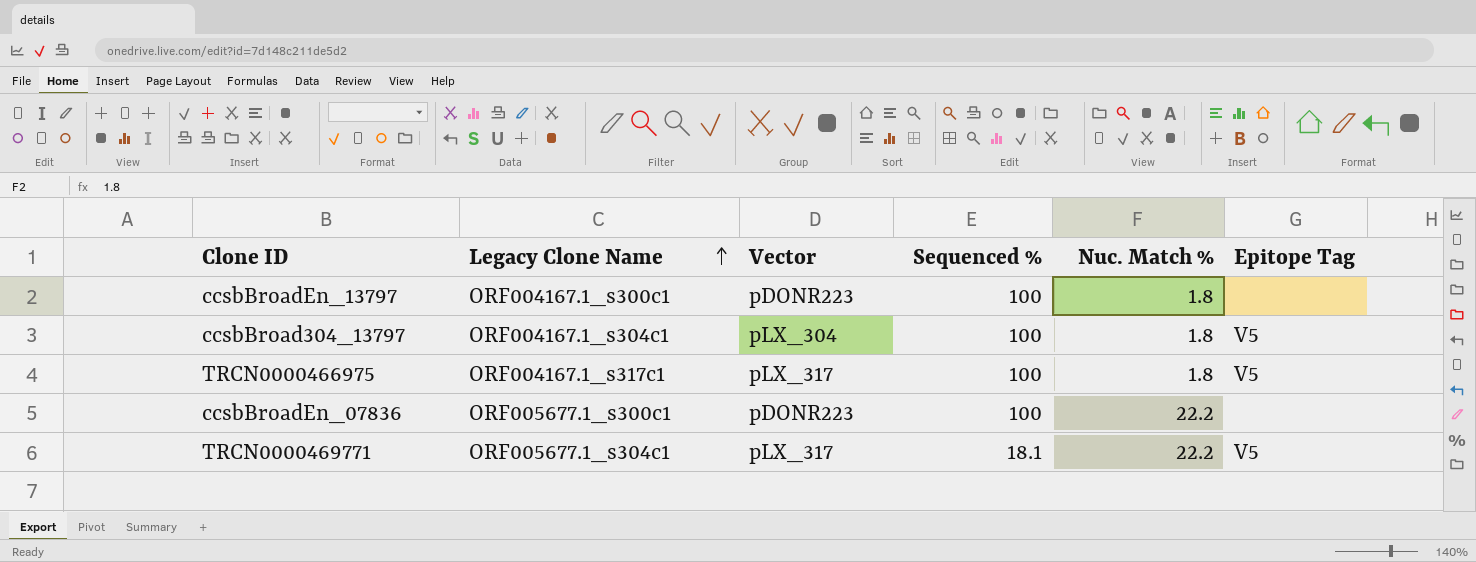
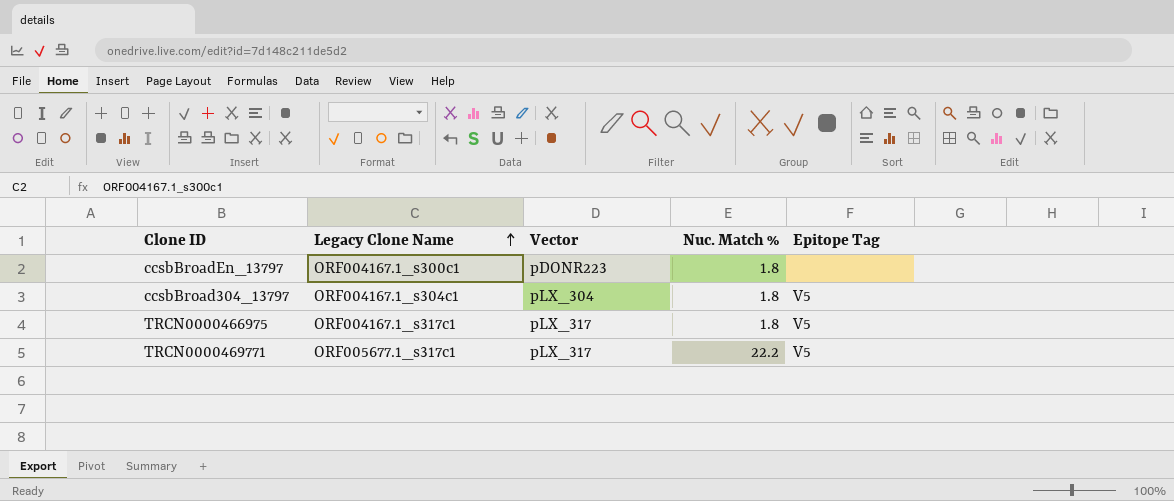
column Sequenced % | position: 4 -> none
row ccsbBroadEn_07836: ORF005677.1_s300c1 | pDONR223 | 100 | 22.2 | none -> none
TRCN0000469771 | Legacy Clone Name: ORF005677.1_s304c1 -> ORF005677.1_s317c1

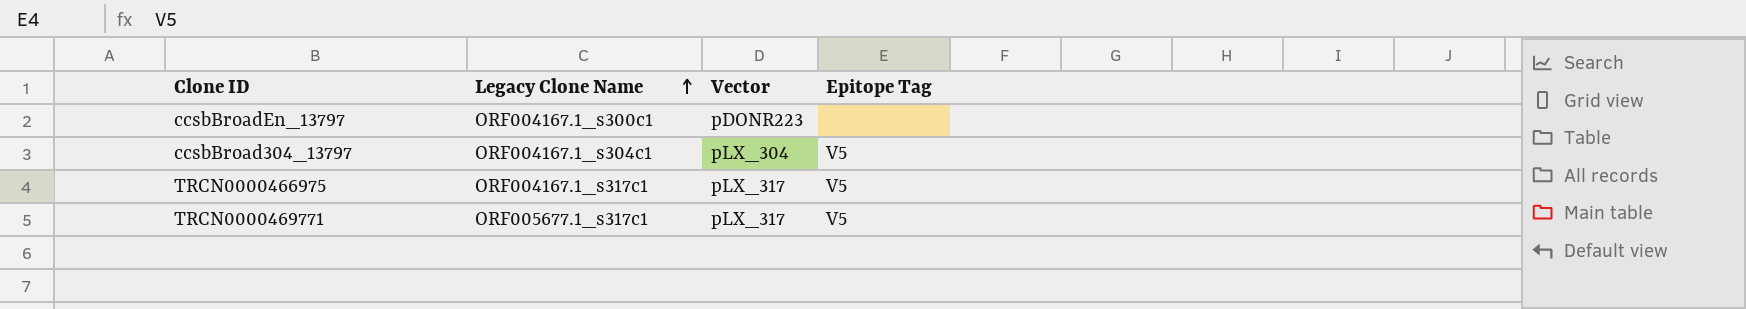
column Nuc. Match % | position: 4 -> none

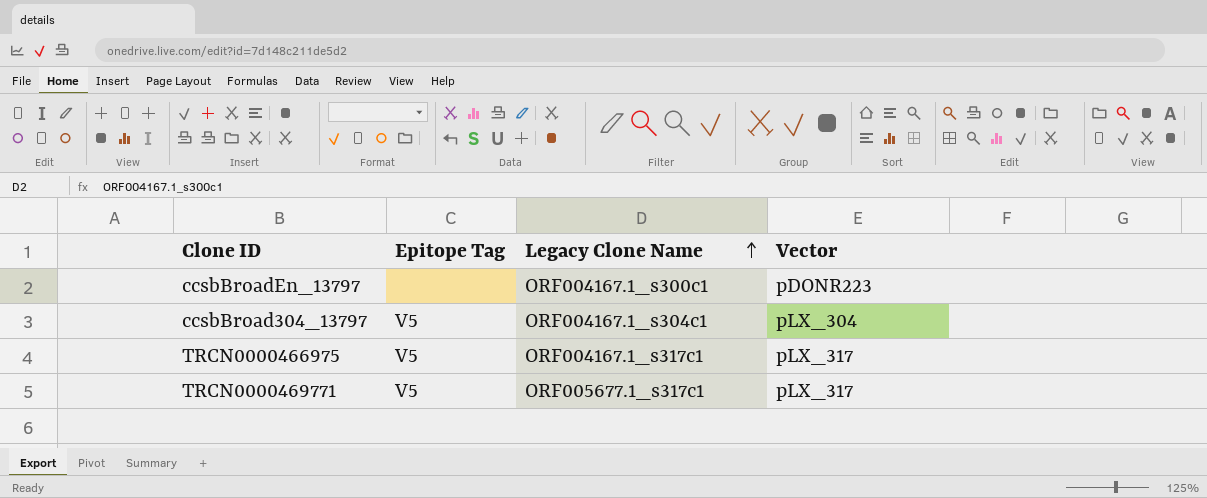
column Epitope Tag | position: 4 -> 2

